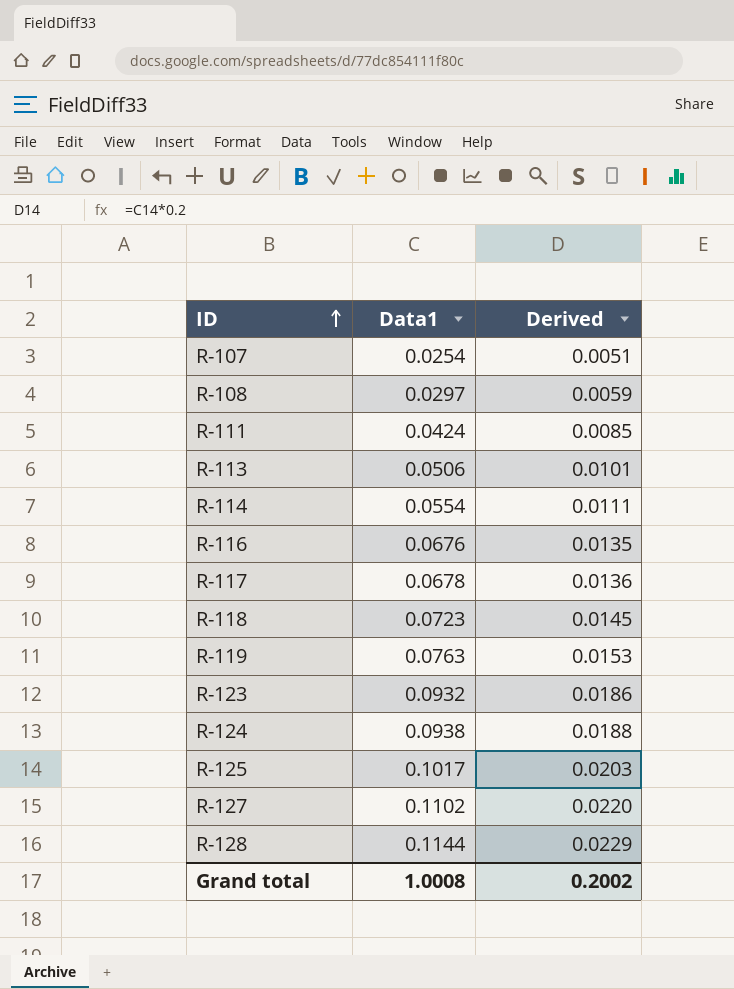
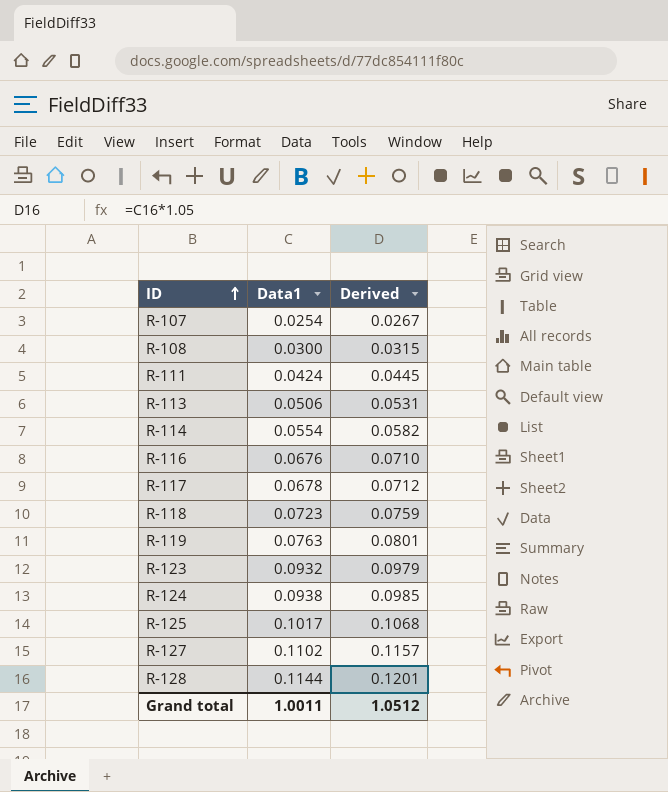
column Derived | formula: [Data1] * 0.2 -> [Data1] * 1.05
R-108 | Data1: 0.0297 -> 0.0300
Grand total | Data1: 1.0008 -> 1.0011
Grand total | Derived: 0.2002 -> 1.0512

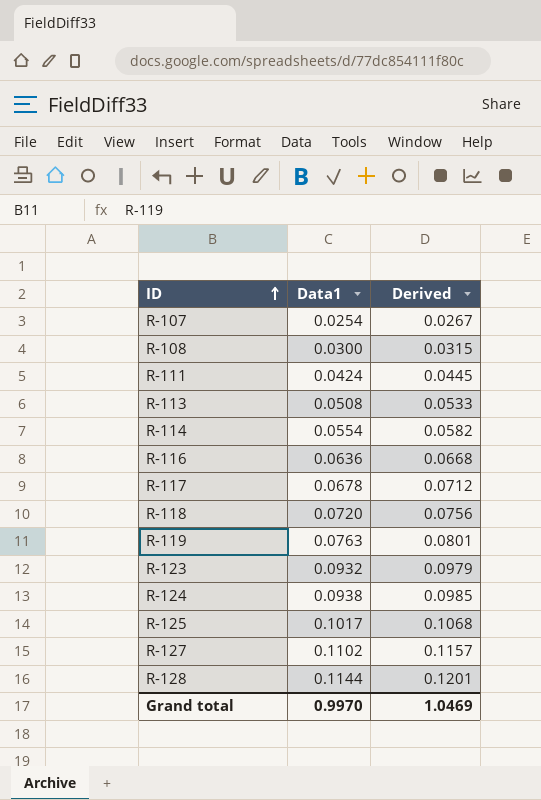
R-113 | Data1: 0.0506 -> 0.0508
R-113 | Derived: 0.0531 -> 0.0533
R-116 | Data1: 0.0676 -> 0.0636
R-116 | Derived: 0.0710 -> 0.0668
R-118 | Data1: 0.0723 -> 0.0720
R-118 | Derived: 0.0759 -> 0.0756
Grand total | Data1: 1.0011 -> 0.9970
Grand total | Derived: 1.0512 -> 1.0469

